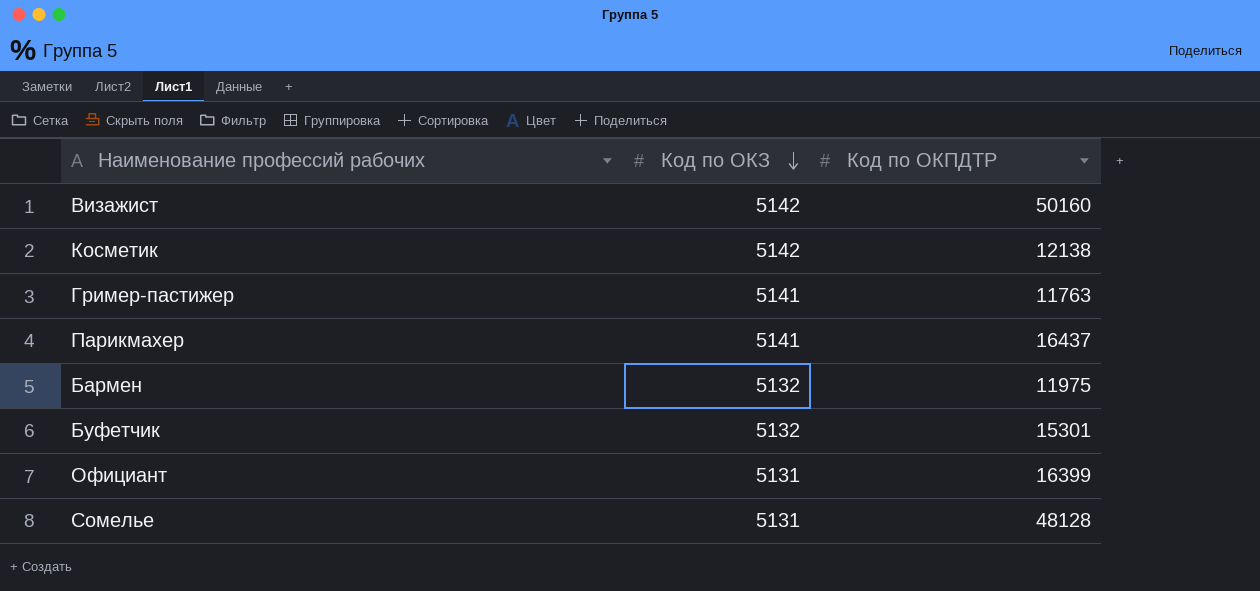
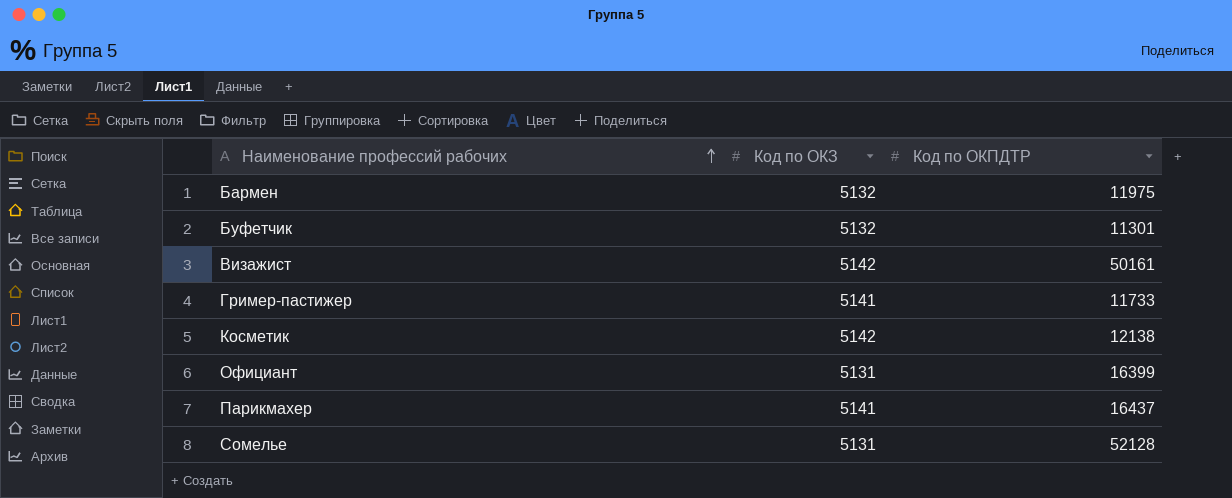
row order: Код по ОКЗ descending -> Наименование профессий рабочих ascending
Буфетчик | Код по ОКПДТР: 15301 -> 11301
Визажист | Код по ОКПДТР: 50160 -> 50161
Гример-пастижер | Код по ОКПДТР: 11763 -> 11733
Сомелье | Код по ОКПДТР: 48128 -> 52128

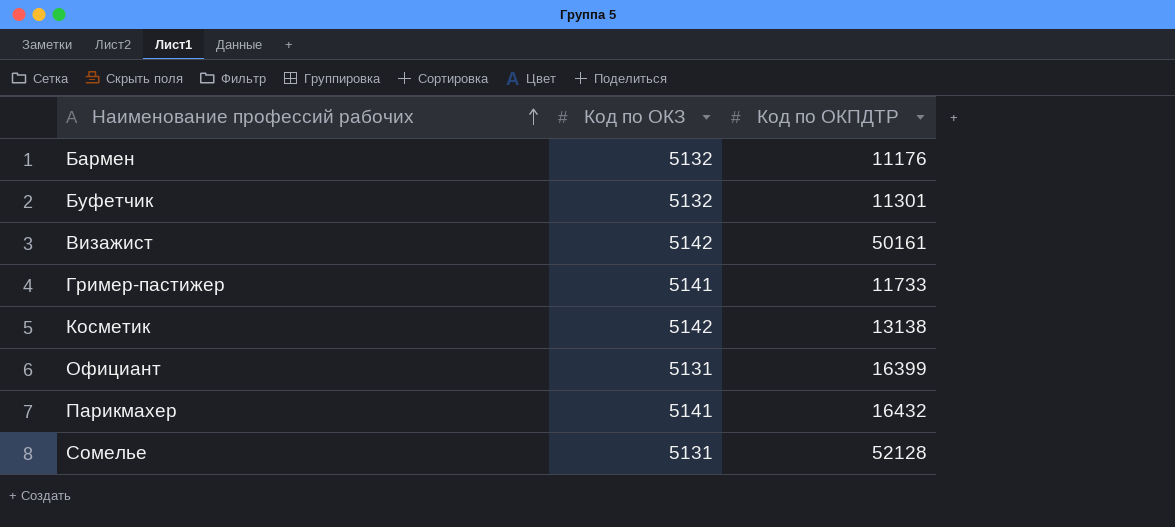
Бармен | Код по ОКПДТР: 11975 -> 11176
Косметик | Код по ОКПДТР: 12138 -> 13138
Парикмахер | Код по ОКПДТР: 16437 -> 16432

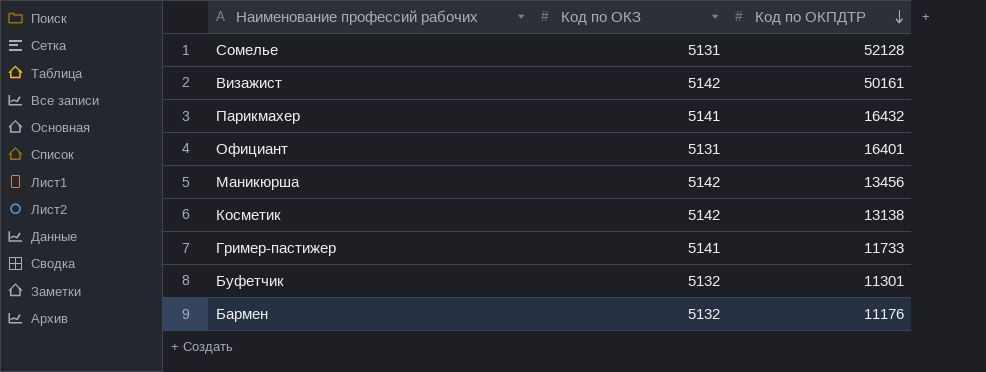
row order: Наименование профессий рабочих ascending -> Код по ОКПДТР descending
Официант | Код по ОКПДТР: 16399 -> 16401
row Маникюрша: none -> 5142 | 13456

